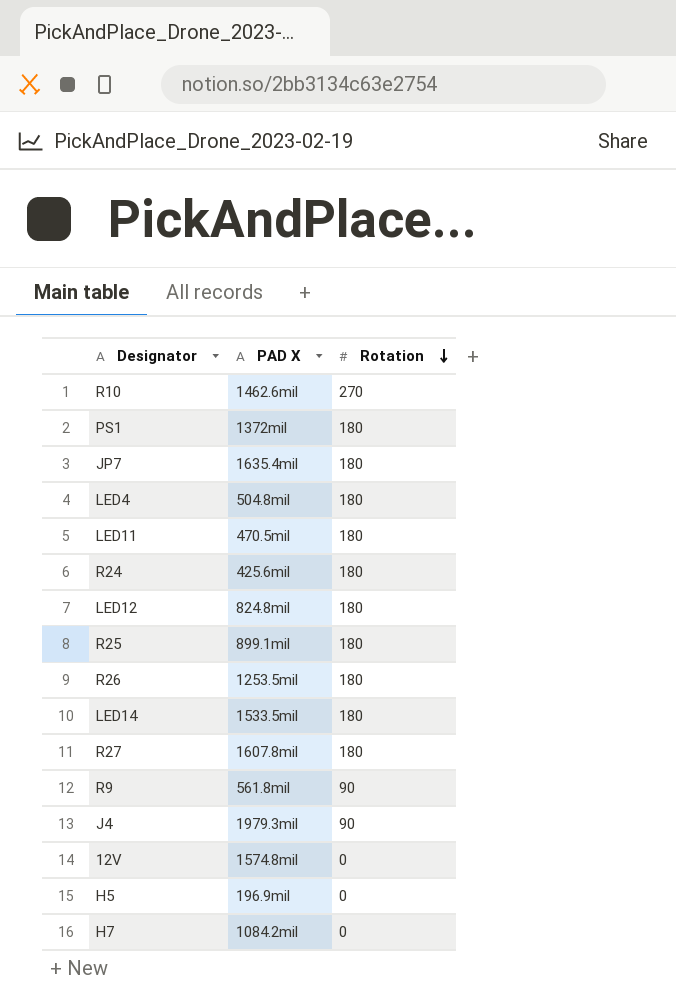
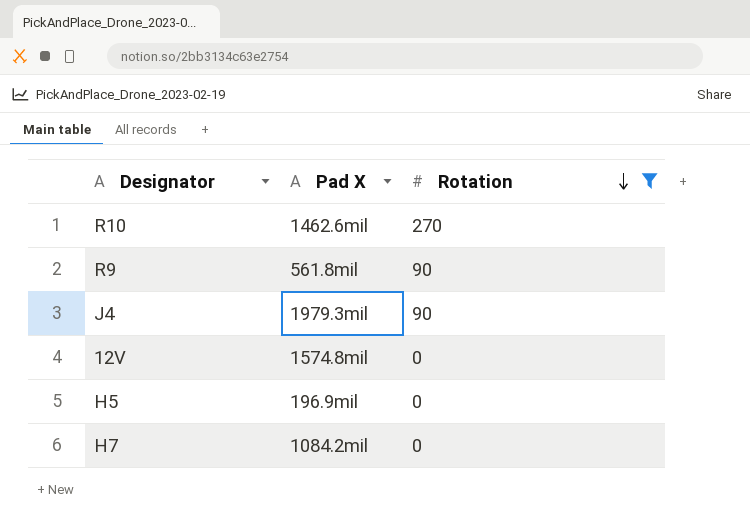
filter: none -> Rotation != 180
column name: PAD X -> Pad X

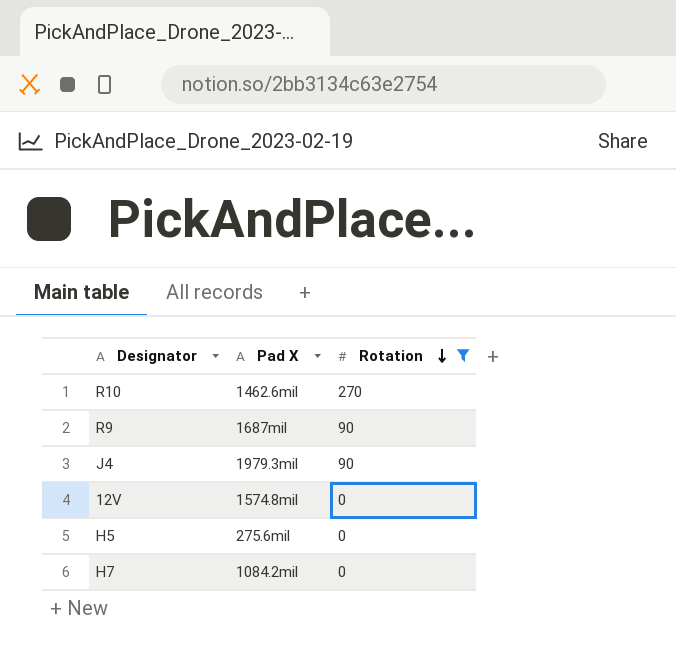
R9 | Pad X: 561.8mil -> 1687mil
H5 | Pad X: 196.9mil -> 275.6mil

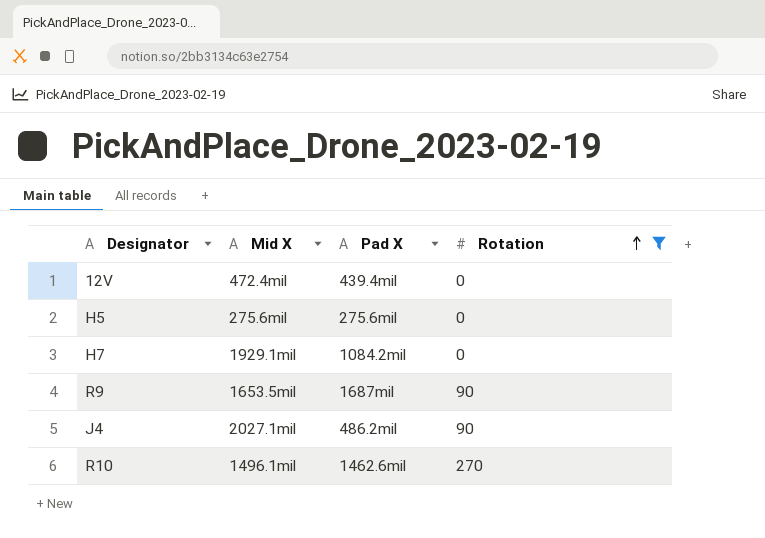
row order: Rotation descending -> Rotation ascending
column Mid X | position: none -> 2
12V | Pad X: 1574.8mil -> 439.4mil
J4 | Pad X: 1979.3mil -> 486.2mil

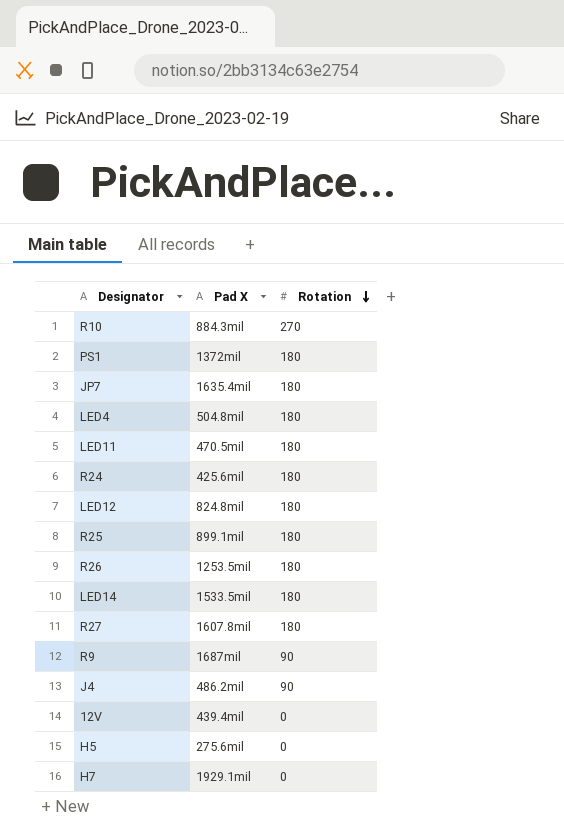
filter: Rotation != 180 -> none
row order: Rotation ascending -> Rotation descending
column Mid X | position: 2 -> none
R10 | Pad X: 1462.6mil -> 884.3mil
H7 | Pad X: 1084.2mil -> 1929.1mil

